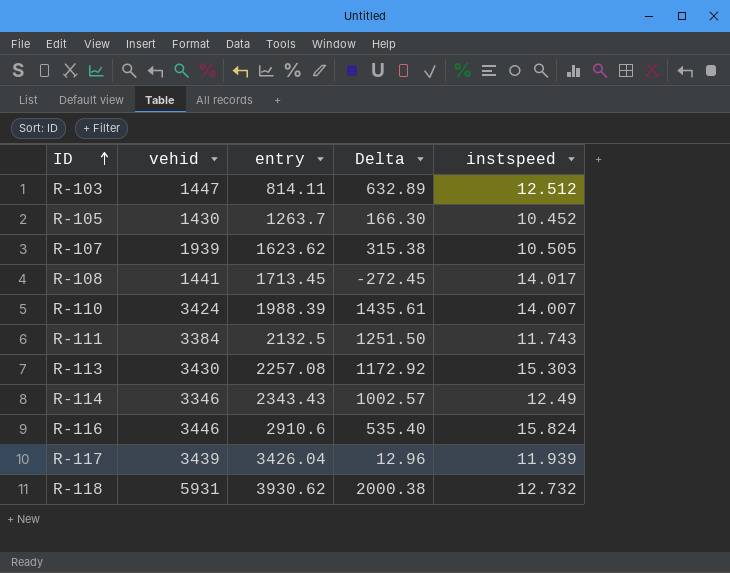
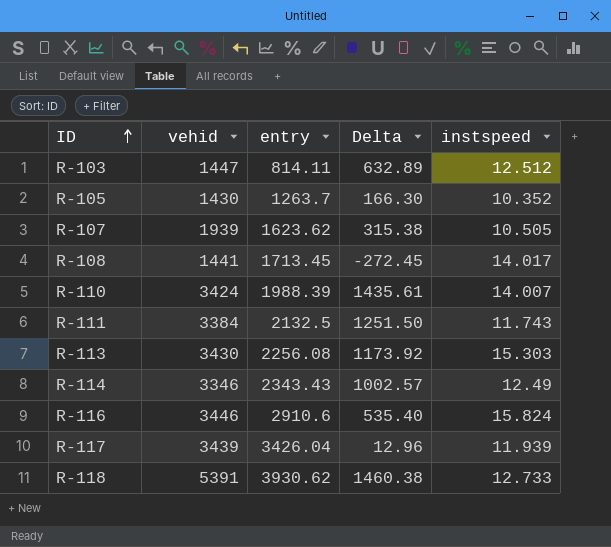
R-105 | instspeed: 10.452 -> 10.352
R-113 | entry: 2257.08 -> 2256.08
R-113 | Delta: 1172.92 -> 1173.92
R-118 | vehid: 5931 -> 5391
R-118 | Delta: 2000.38 -> 1460.38
R-118 | instspeed: 12.732 -> 12.733

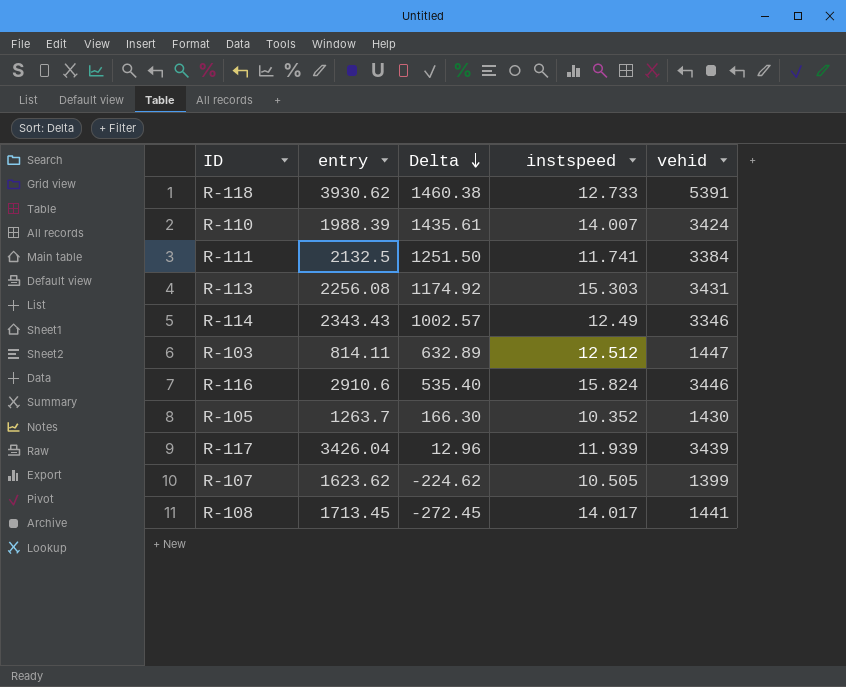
row order: ID ascending -> Delta descending
column vehid | position: 2 -> 5
R-111 | instspeed: 11.743 -> 11.741
R-113 | Delta: 1173.92 -> 1174.92
R-113 | vehid: 3430 -> 3431
R-107 | Delta: 315.38 -> -224.62
R-107 | vehid: 1939 -> 1399

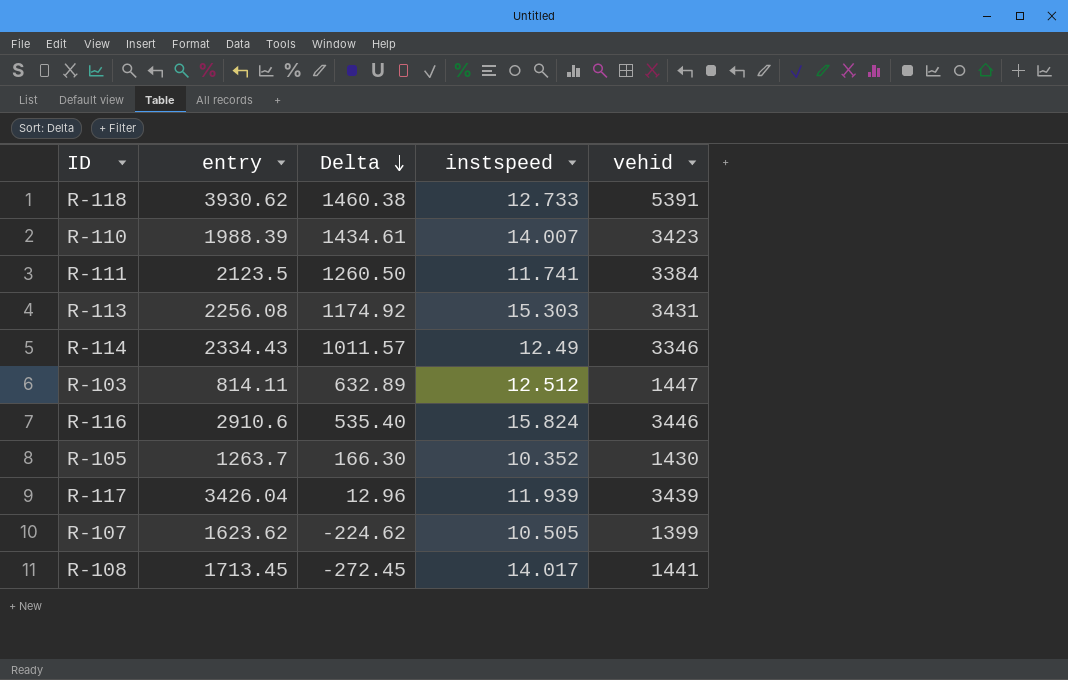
R-110 | Delta: 1435.61 -> 1434.61
R-110 | vehid: 3424 -> 3423
R-111 | entry: 2132.5 -> 2123.5
R-111 | Delta: 1251.50 -> 1260.50
R-114 | entry: 2343.43 -> 2334.43
R-114 | Delta: 1002.57 -> 1011.57

